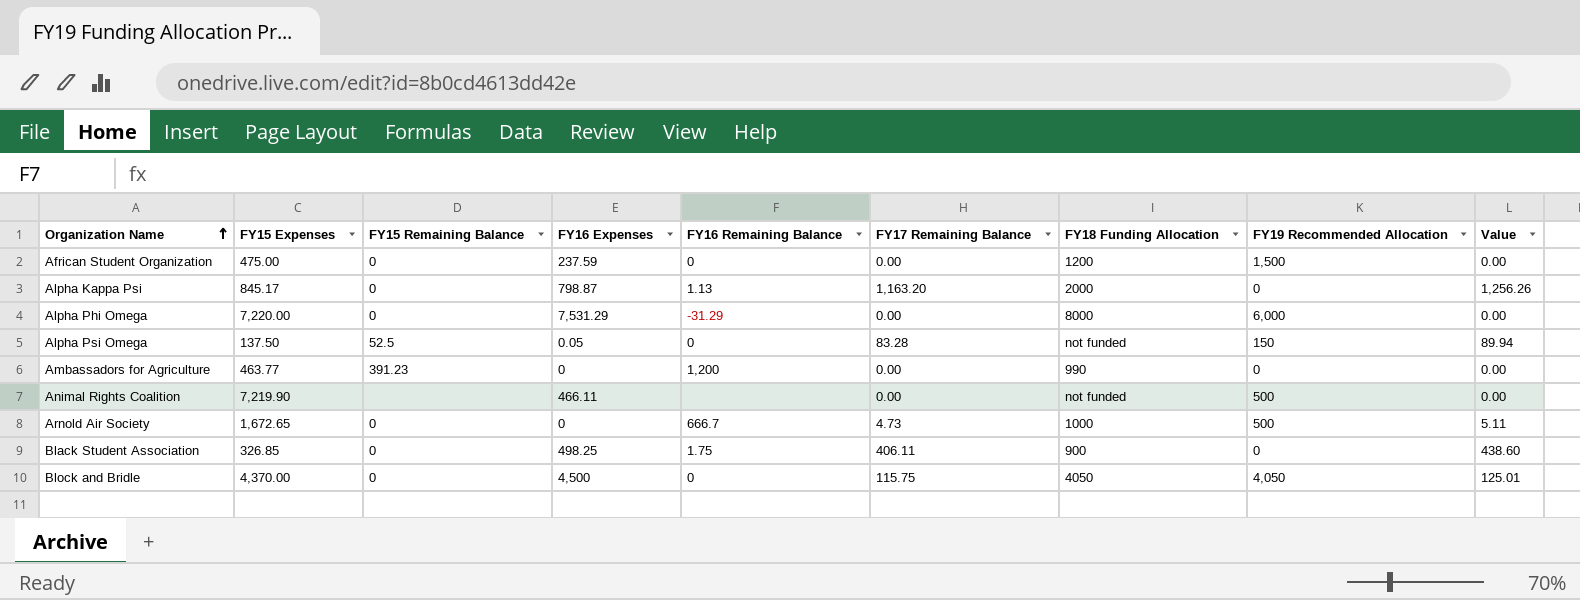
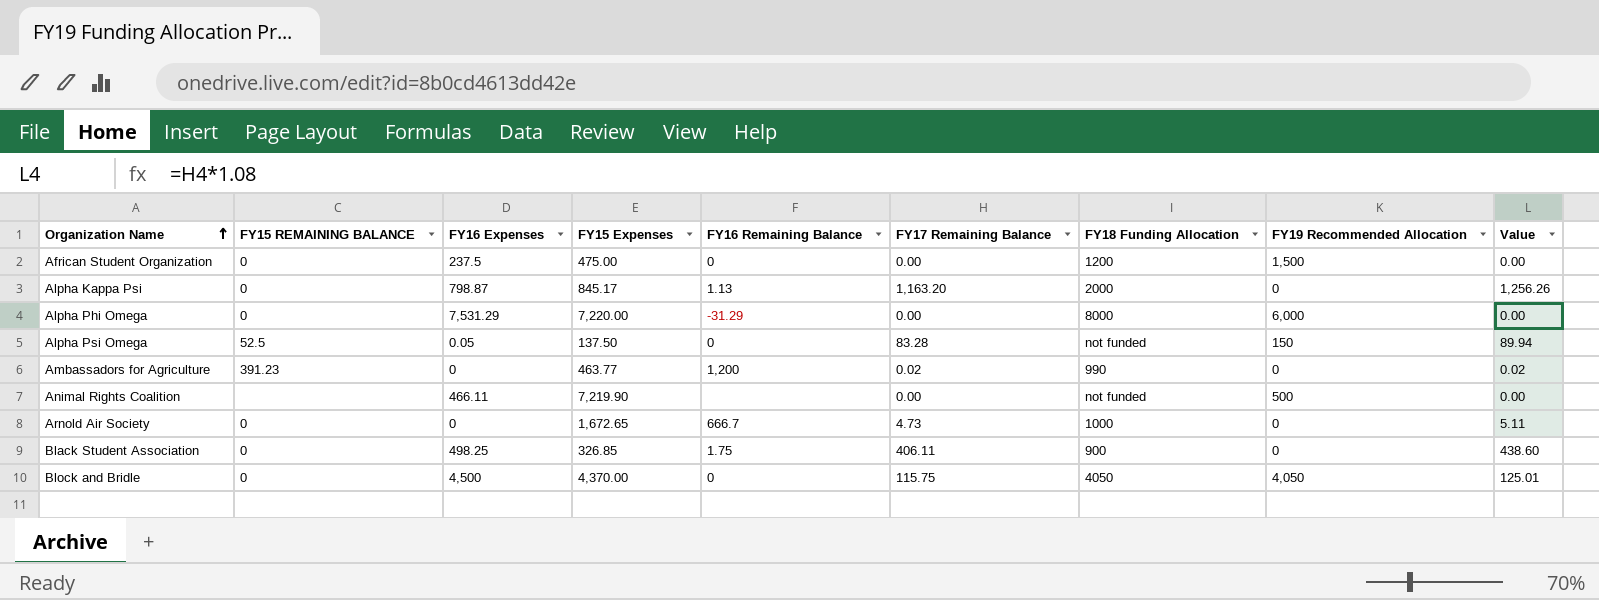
column name: FY15 Remaining Balance -> FY15 REMAINING BALANCE
column FY15 Expenses | position: 2 -> 4
African Student Organization | FY16 Expenses: 237.59 -> 237.5
Ambassadors for Agriculture | FY17 Remaining Balance: 0.00 -> 0.02
Ambassadors for Agriculture | Value: 0.00 -> 0.02
Arnold Air Society | FY19 Recommended Allocation: 500 -> 0

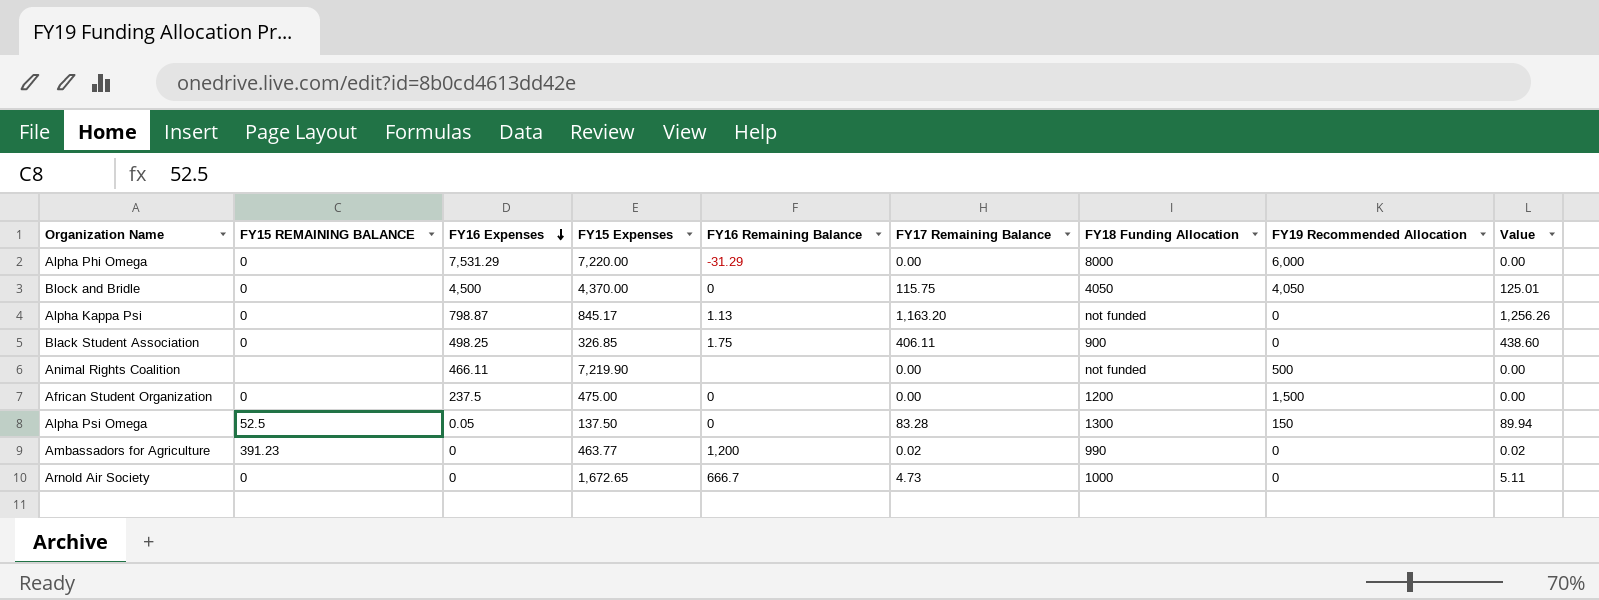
row order: Organization Name ascending -> FY16 Expenses descending
Alpha Kappa Psi | FY18 Funding Allocation: 2000 -> not funded
Alpha Psi Omega | FY18 Funding Allocation: not funded -> 1300

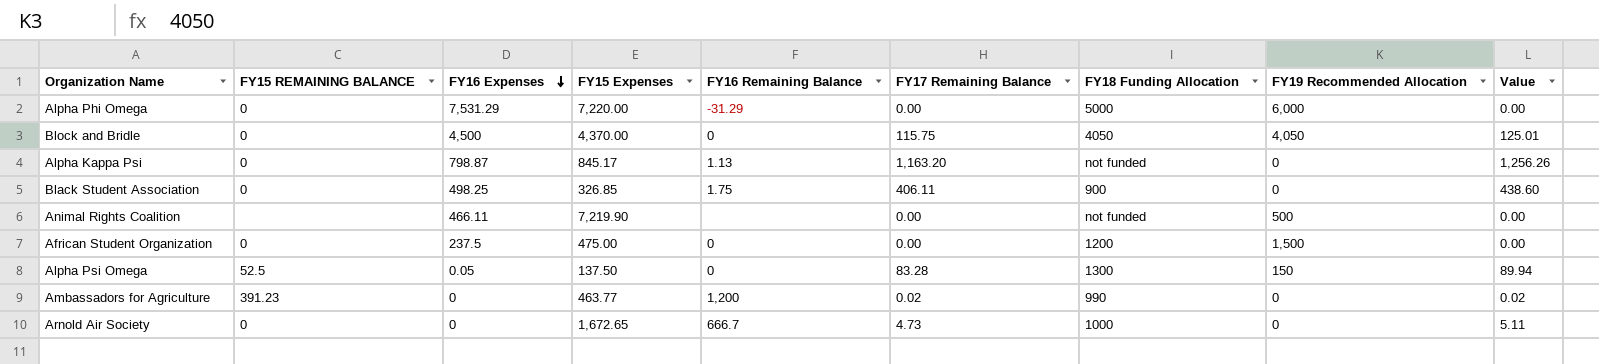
Alpha Phi Omega | FY18 Funding Allocation: 8000 -> 5000

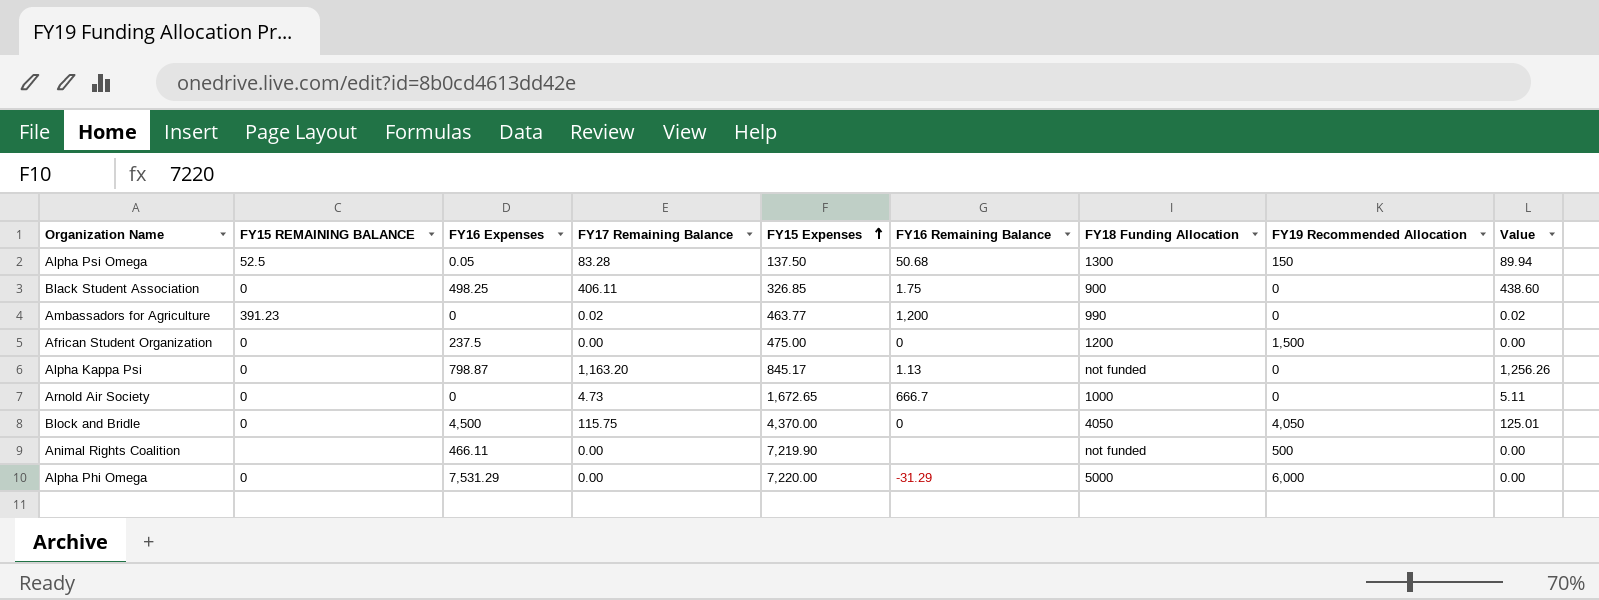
row order: FY16 Expenses descending -> FY15 Expenses ascending
column FY17 Remaining Balance | position: 6 -> 4
Alpha Psi Omega | FY16 Remaining Balance: 0 -> 50.68

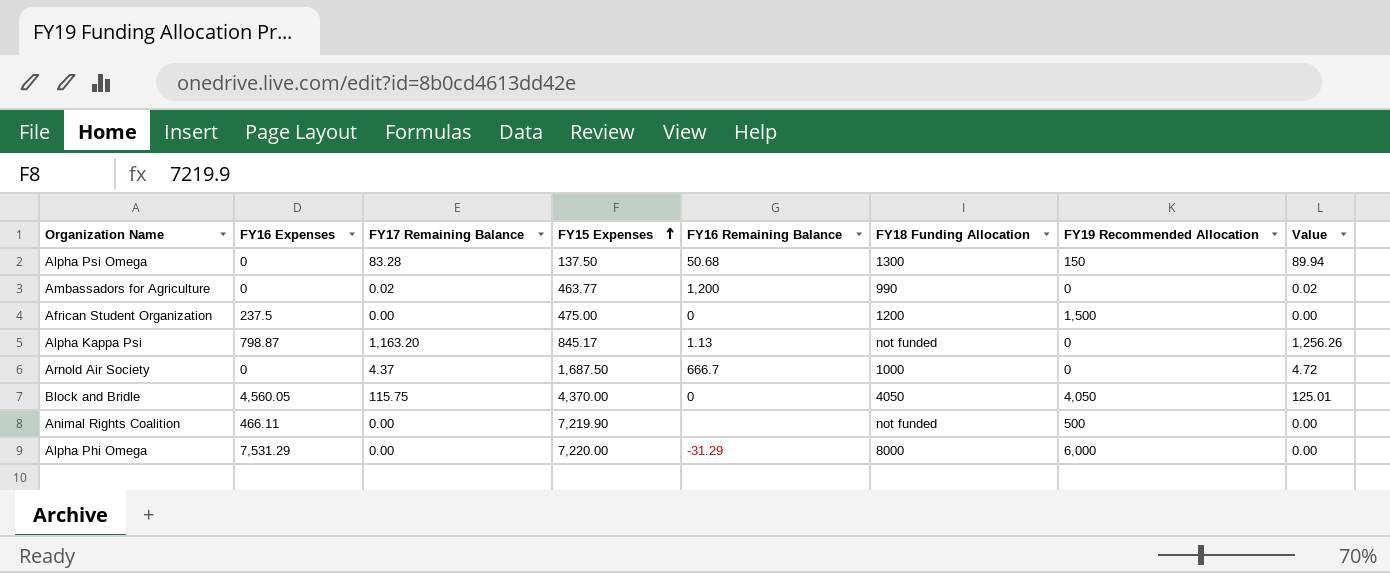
column FY15 REMAINING BALANCE | position: 2 -> none
row Black Student Association: 0 | 498.25 | 406.11 | 326.85 | 1.75 | 900 | 0 | 438.60 -> none
Alpha Psi Omega | FY16 Expenses: 0.05 -> 0
Arnold Air Society | FY17 Remaining Balance: 4.73 -> 4.37
Arnold Air Society | FY15 Expenses: 1,672.65 -> 1,687.50
Arnold Air Society | Value: 5.11 -> 4.72
Block and Bridle | FY16 Expenses: 4,500 -> 4,560.05
Alpha Phi Omega | FY18 Funding Allocation: 5000 -> 8000

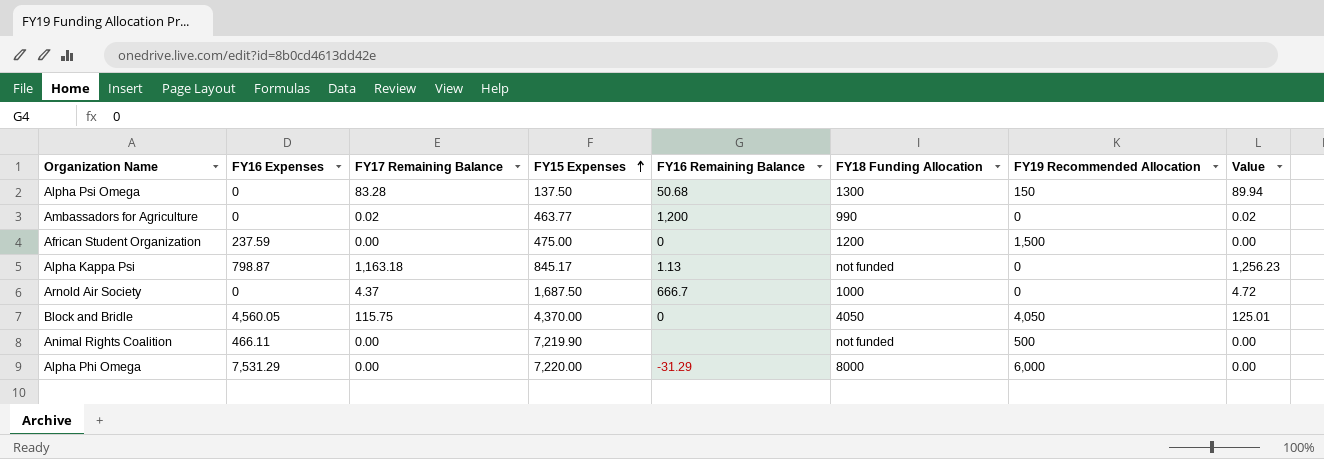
African Student Organization | FY16 Expenses: 237.5 -> 237.59
Alpha Kappa Psi | FY17 Remaining Balance: 1,163.20 -> 1,163.18
Alpha Kappa Psi | Value: 1,256.26 -> 1,256.23

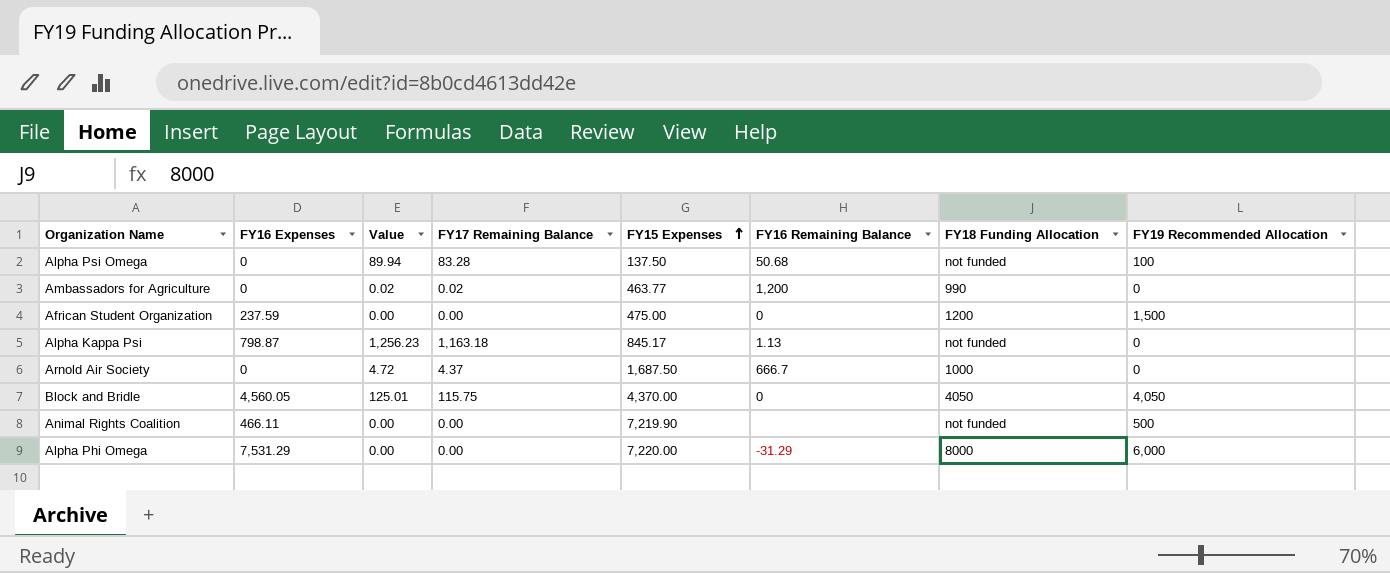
column Value | position: 8 -> 3
Alpha Psi Omega | FY18 Funding Allocation: 1300 -> not funded
Alpha Psi Omega | FY19 Recommended Allocation: 150 -> 100

